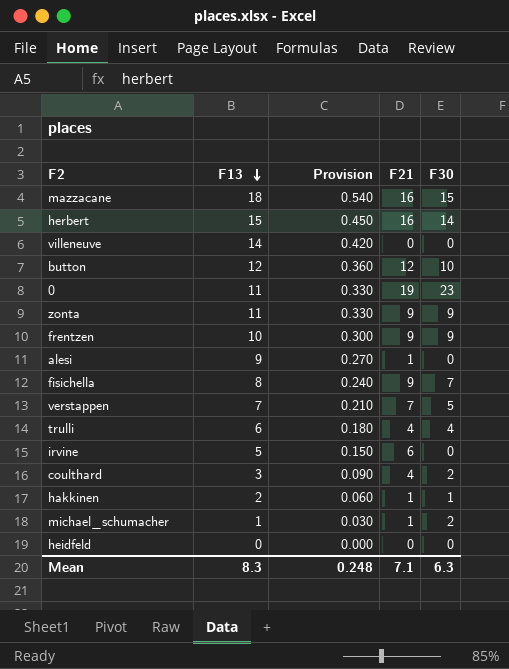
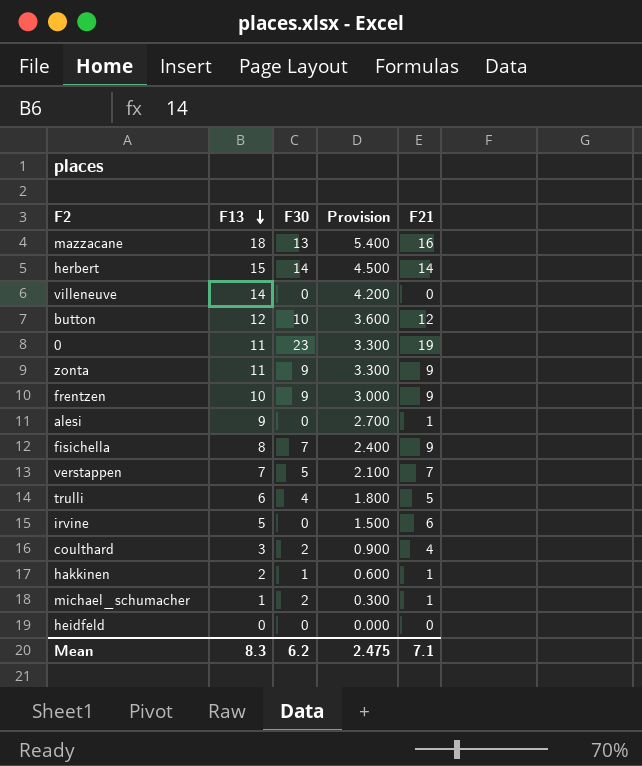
column F30 | position: 5 -> 3
column Provision | formula: [F13] * 0.03 -> [F13] * 0.3
mazzacane | F30: 15 -> 13
herbert | F21: 16 -> 14
trulli | F21: 4 -> 5
Mean | F30: 6.3 -> 6.2
Mean | Provision: 0.248 -> 2.475

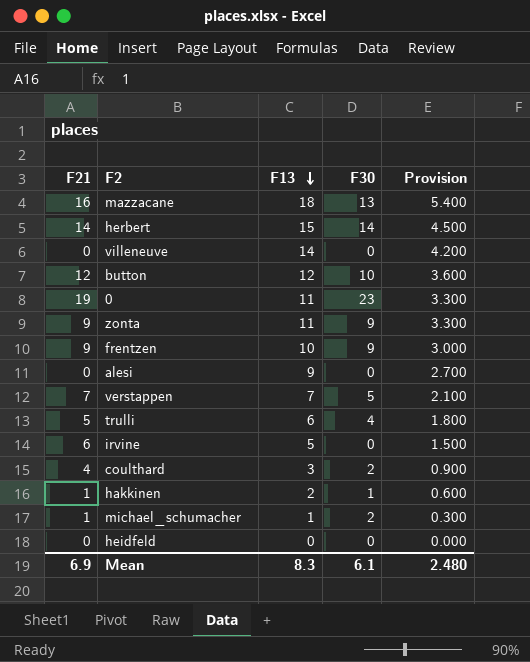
column F21 | position: 5 -> 1
row fisichella: 8 | 7 | 2.400 | 9 -> none
alesi | F21: 1 -> 0
Mean | F21: 7.1 -> 6.9
Mean | F30: 6.2 -> 6.1
Mean | Provision: 2.475 -> 2.480

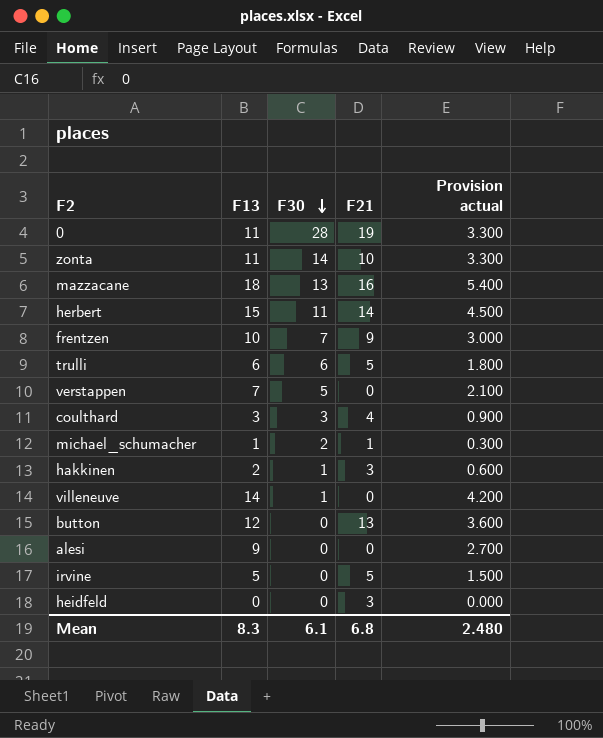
row order: F13 descending -> F30 descending
column F21 | position: 1 -> 4
column name: Provision -> Provision actual
0 | F30: 23 -> 28
zonta | F30: 9 -> 14
zonta | F21: 9 -> 10
herbert | F30: 14 -> 11
frentzen | F30: 9 -> 7
trulli | F30: 4 -> 6
verstappen | F21: 7 -> 0
coulthard | F30: 2 -> 3
hakkinen | F21: 1 -> 3
villeneuve | F30: 0 -> 1
button | F30: 10 -> 0
button | F21: 12 -> 13
irvine | F21: 6 -> 5
heidfeld | F21: 0 -> 3
Mean | F21: 6.9 -> 6.8

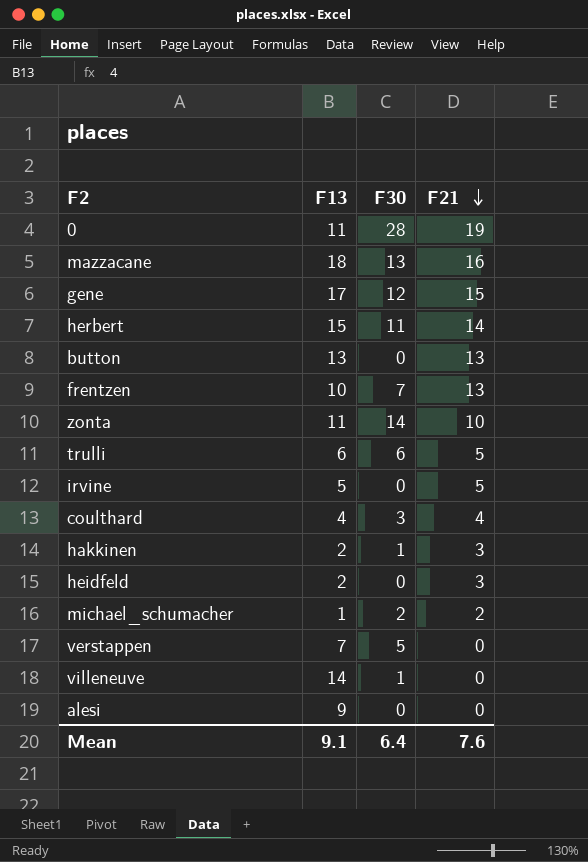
row order: F30 descending -> F21 descending
column Provision actual | formula: [F13] * 0.3 -> none
row gene: none -> 17 | 12 | 15
button | F13: 12 -> 13
frentzen | F21: 9 -> 13
coulthard | F13: 3 -> 4
heidfeld | F13: 0 -> 2
michael_schumacher | F21: 1 -> 2
Mean | F13: 8.3 -> 9.1
Mean | F30: 6.1 -> 6.4
Mean | F21: 6.8 -> 7.6

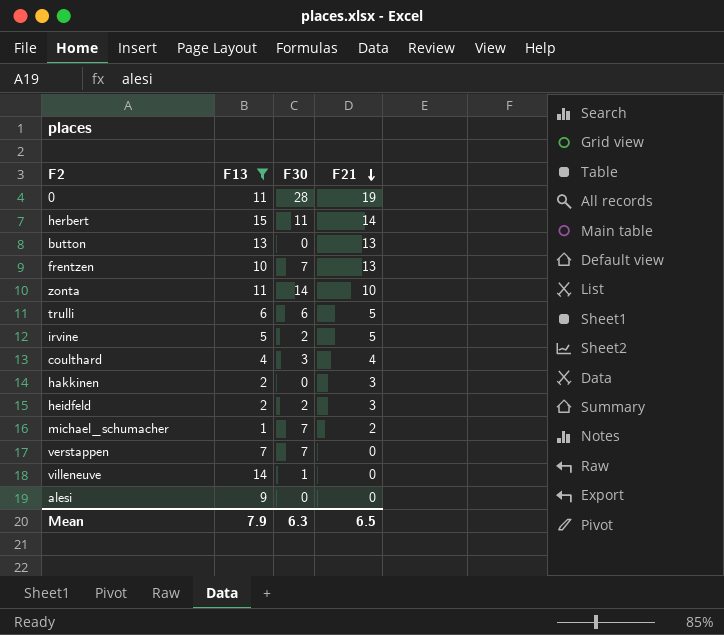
filter: none -> F13 <= 15
irvine | F30: 0 -> 2
hakkinen | F30: 1 -> 0
heidfeld | F30: 0 -> 2
michael_schumacher | F30: 2 -> 7
verstappen | F30: 5 -> 7
Mean | F13: 9.1 -> 7.9
Mean | F30: 6.4 -> 6.3
Mean | F21: 7.6 -> 6.5

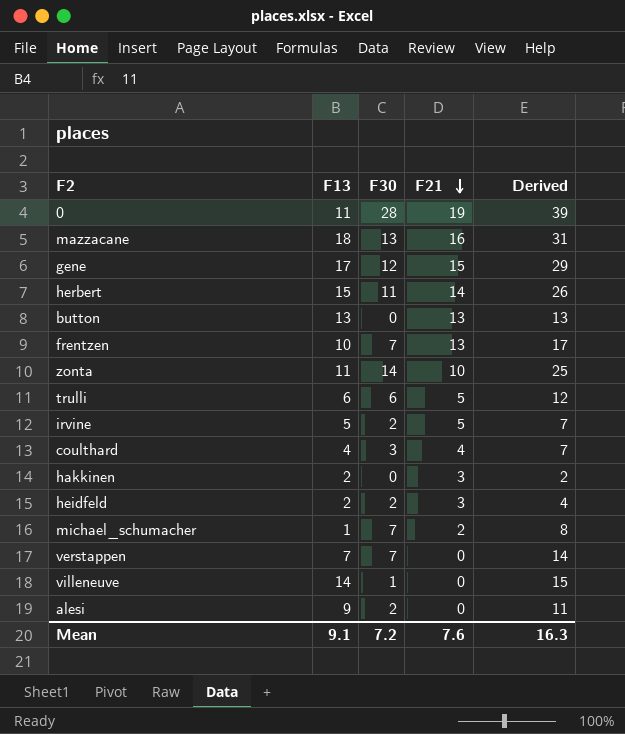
filter: F13 <= 15 -> none
column Derived | formula: none -> [F13] + [F30]
alesi | F30: 0 -> 2
Mean | F13: 7.9 -> 9.1
Mean | F30: 6.3 -> 7.2
Mean | F21: 6.5 -> 7.6

